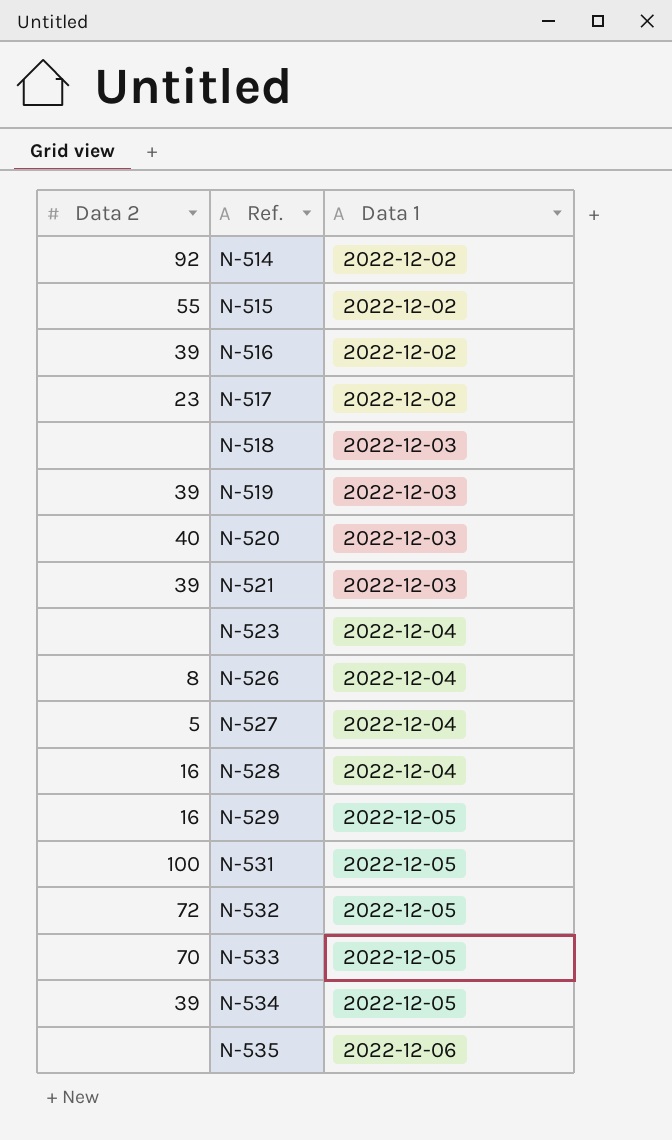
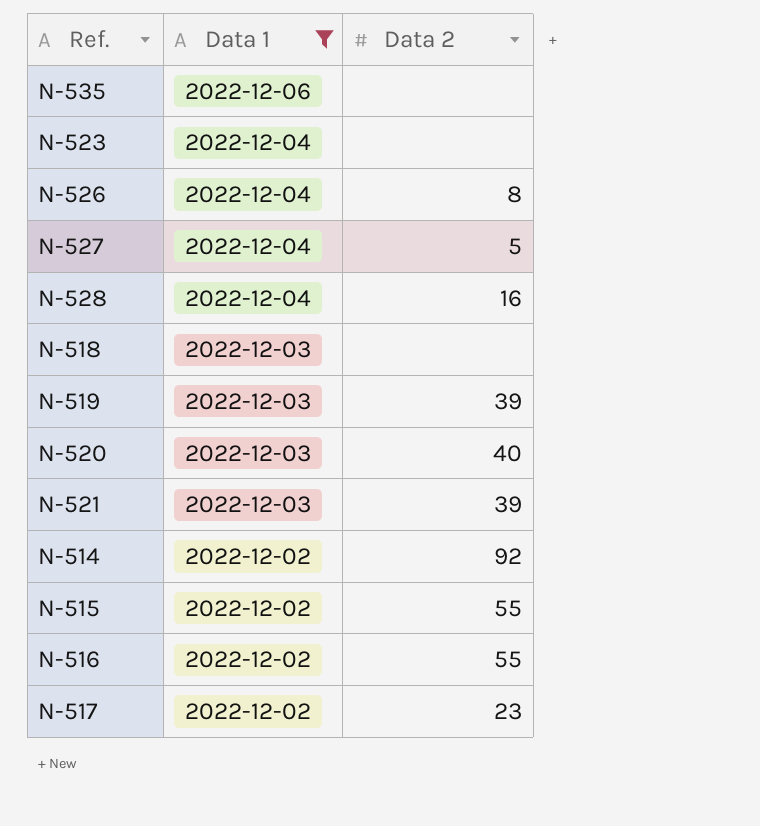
filter: none -> Data 1 != 2022-12-05
row order: Ref. ascending -> Data 1 descending
column Data 2 | position: 1 -> 3
N-516 | Data 2: 39 -> 55

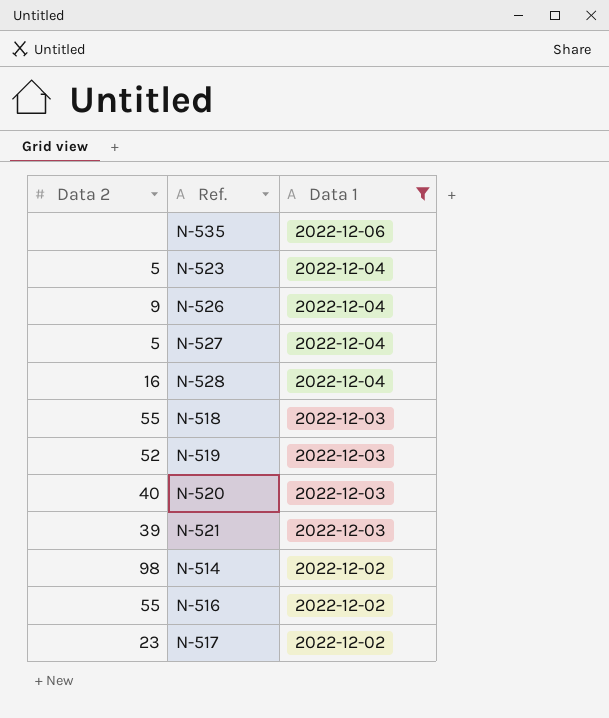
column Data 2 | position: 3 -> 1
row N-515: 2022-12-02 | 55 -> none
N-523 | Data 2: none -> 5
N-526 | Data 2: 8 -> 9
N-518 | Data 2: none -> 55
N-519 | Data 2: 39 -> 52
N-514 | Data 2: 92 -> 98

